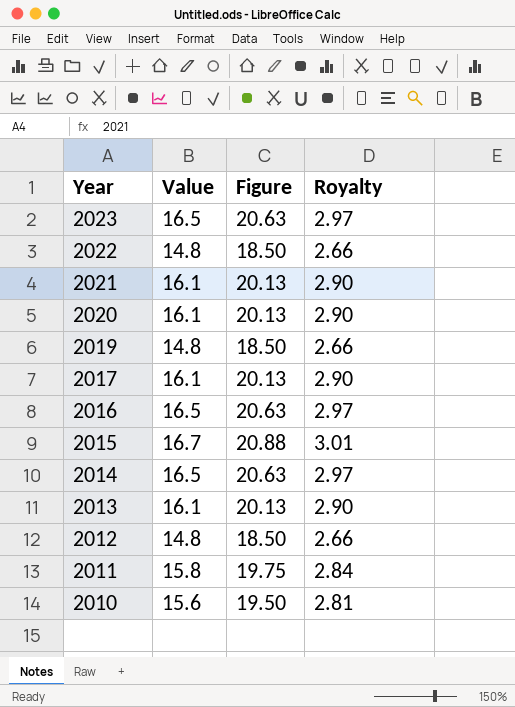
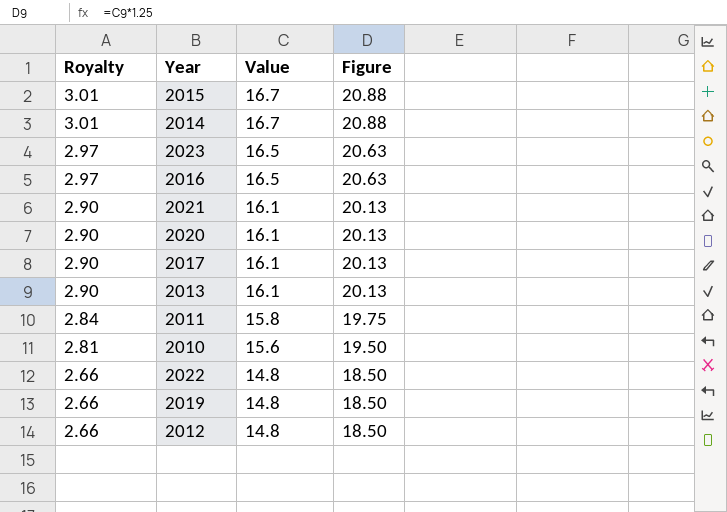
row order: Year descending -> Royalty descending
column Royalty | position: 4 -> 1
2014 | Royalty: 2.97 -> 3.01
2014 | Value: 16.5 -> 16.7
2014 | Figure: 20.63 -> 20.88

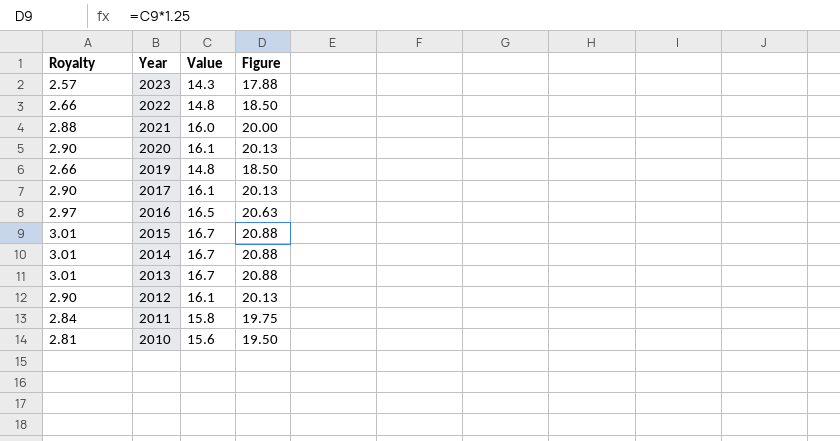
row order: Royalty descending -> Year descending
2023 | Royalty: 2.97 -> 2.57
2023 | Value: 16.5 -> 14.3
2023 | Figure: 20.63 -> 17.88
2021 | Royalty: 2.90 -> 2.88
2021 | Value: 16.1 -> 16.0
2021 | Figure: 20.13 -> 20.00
2013 | Royalty: 2.90 -> 3.01
2013 | Value: 16.1 -> 16.7
2013 | Figure: 20.13 -> 20.88
2012 | Royalty: 2.66 -> 2.90
2012 | Value: 14.8 -> 16.1
2012 | Figure: 18.50 -> 20.13

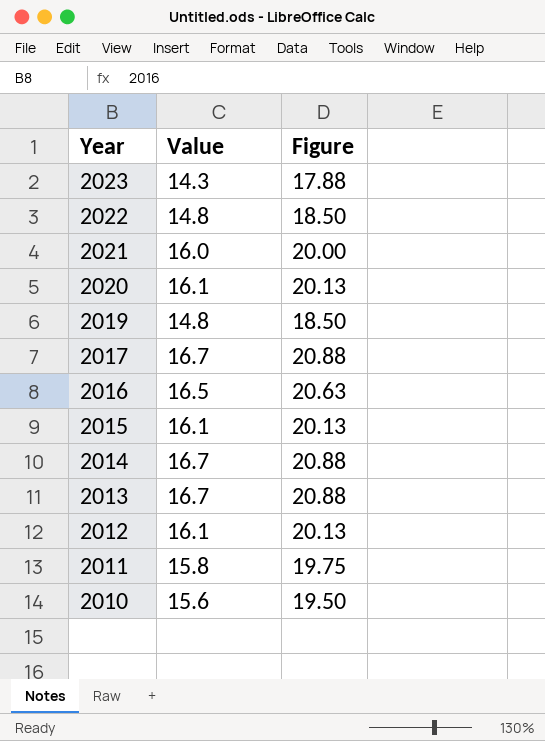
column Royalty | formula: [Value] * 0.18 -> none
2017 | Value: 16.1 -> 16.7
2017 | Figure: 20.13 -> 20.88
2015 | Value: 16.7 -> 16.1
2015 | Figure: 20.88 -> 20.13

